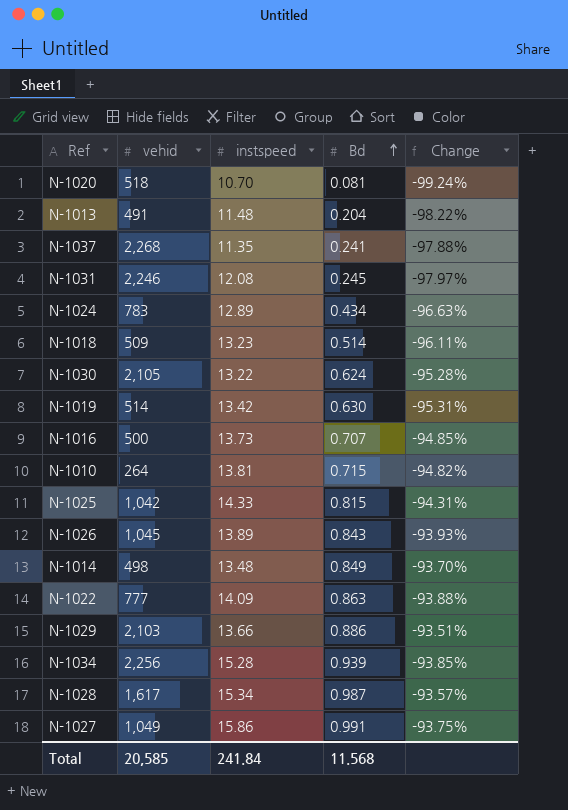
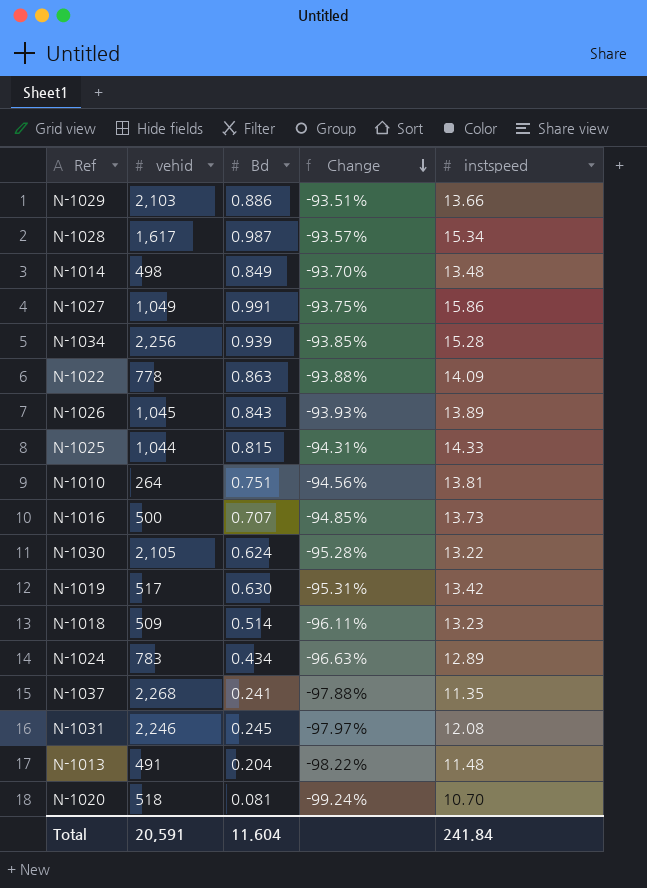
row order: Bd ascending -> Change descending
column instspeed | position: 3 -> 5
N-1022 | vehid: 777 -> 778
N-1025 | vehid: 1,042 -> 1,044
N-1010 | Bd: 0.715 -> 0.751
N-1010 | Change: -94.82% -> -94.56%
N-1019 | vehid: 514 -> 517
Total | vehid: 20,585 -> 20,591
Total | Bd: 11.568 -> 11.604

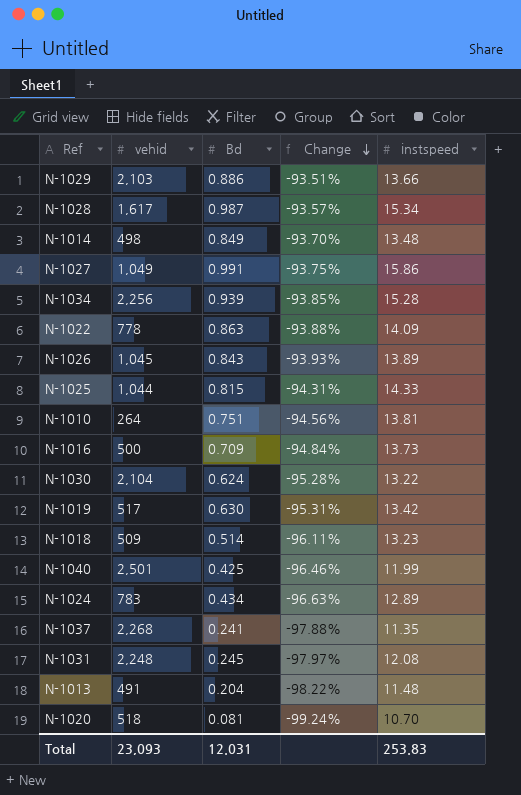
N-1016 | Bd: 0.707 -> 0.709
N-1016 | Change: -94.85% -> -94.84%
N-1030 | vehid: 2,105 -> 2,104
row N-1040: none -> 2,501 | 0.425 | -96.46% | 11.99
N-1031 | vehid: 2,246 -> 2,248
Total | vehid: 20,591 -> 23,093
Total | Bd: 11.604 -> 12.031
Total | instspeed: 241.84 -> 253.83

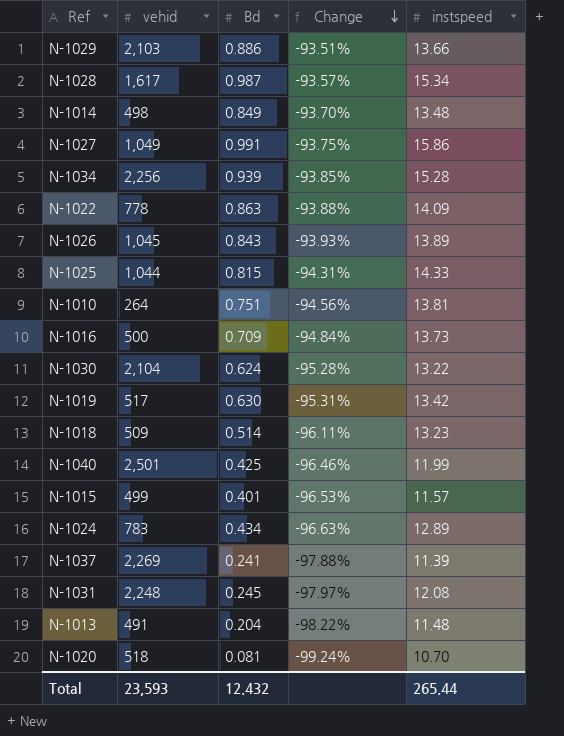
row N-1015: none -> 499 | 0.401 | -96.53% | 11.57
N-1037 | vehid: 2,268 -> 2,269
N-1037 | instspeed: 11.35 -> 11.39
Total | vehid: 23,093 -> 23,593
Total | Bd: 12.031 -> 12.432
Total | instspeed: 253.83 -> 265.44

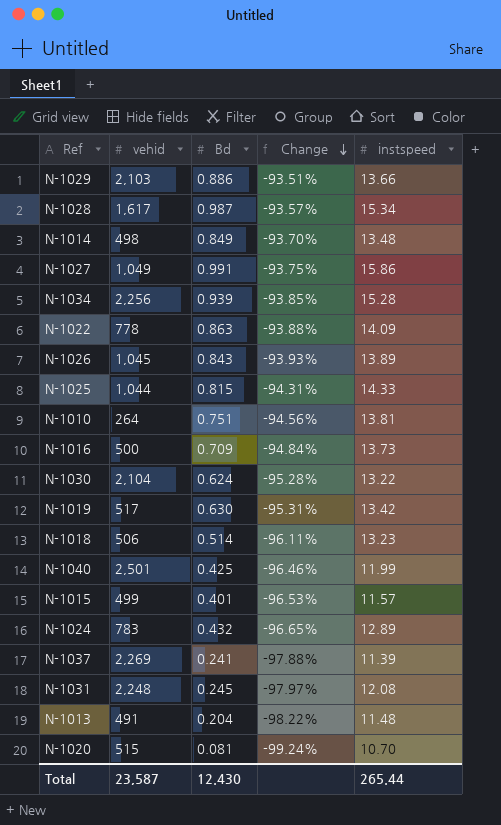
N-1018 | vehid: 509 -> 506
N-1024 | Bd: 0.434 -> 0.432
N-1024 | Change: -96.63% -> -96.65%
N-1020 | vehid: 518 -> 515
Total | vehid: 23,593 -> 23,587
Total | Bd: 12.432 -> 12.430

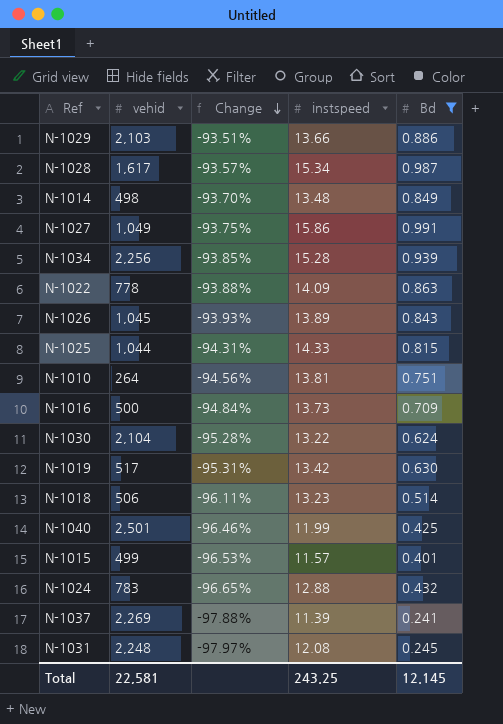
filter: none -> Bd >= 0.241
column Bd | position: 3 -> 5
N-1024 | instspeed: 12.89 -> 12.88
Total | vehid: 23,587 -> 22,581
Total | instspeed: 265.44 -> 243.25
Total | Bd: 12.430 -> 12.145

